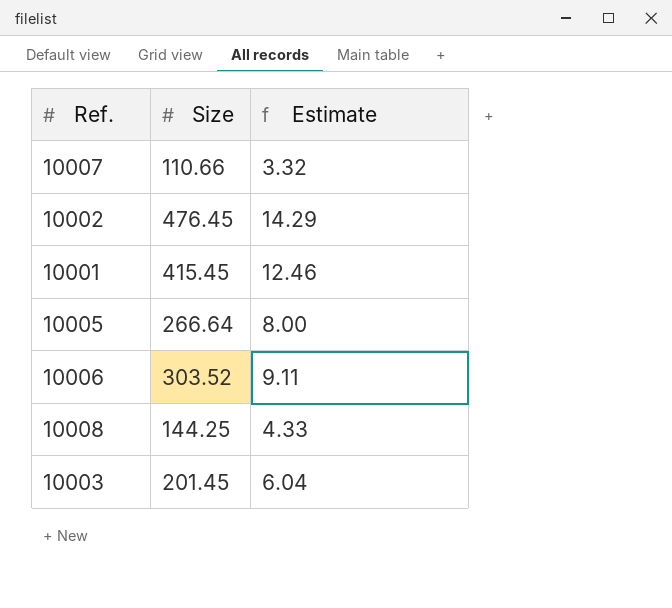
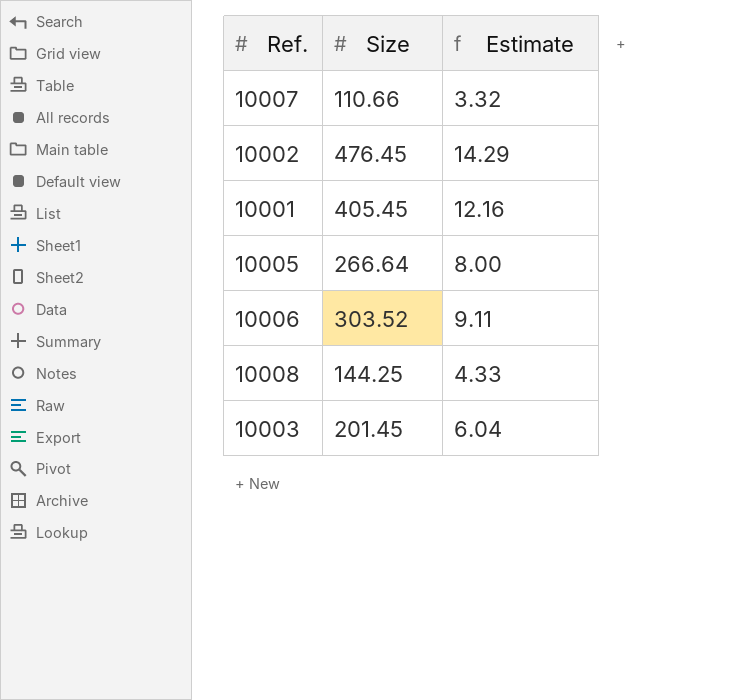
10001 | Size: 415.45 -> 405.45
10001 | Estimate: 12.46 -> 12.16

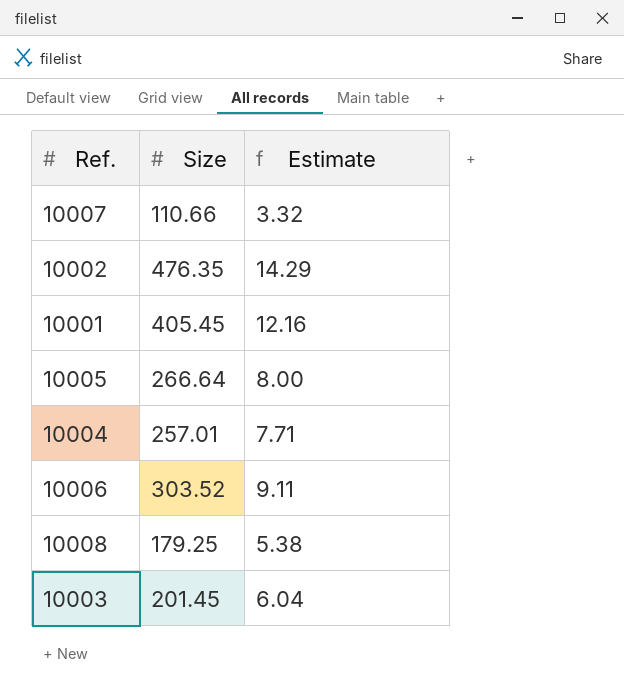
10002 | Size: 476.45 -> 476.35
row 10004: none -> 257.01 | 7.71
10008 | Size: 144.25 -> 179.25
10008 | Estimate: 4.33 -> 5.38

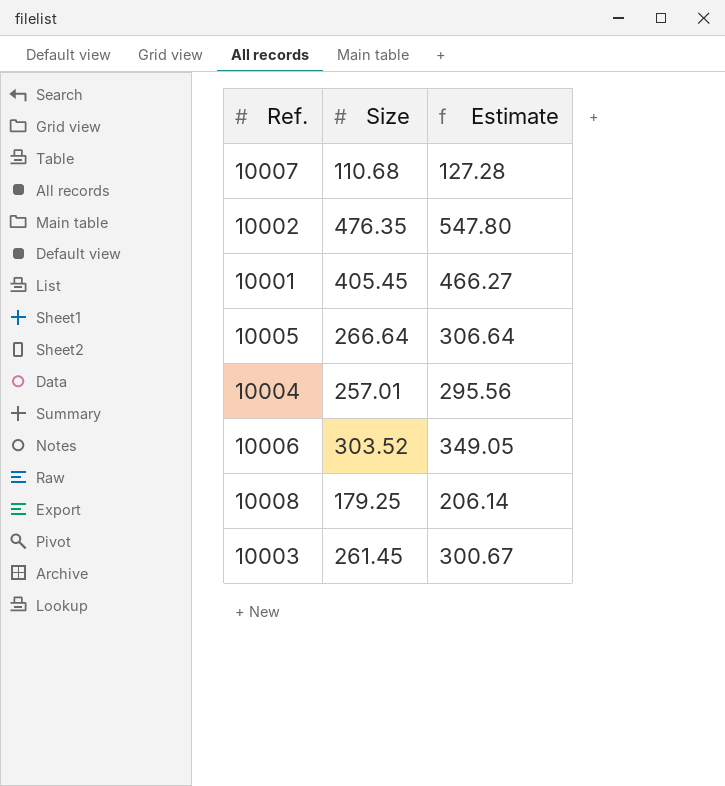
column Estimate | formula: [Size] * 0.03 -> [Size] * 1.15
10007 | Size: 110.66 -> 110.68
10003 | Size: 201.45 -> 261.45

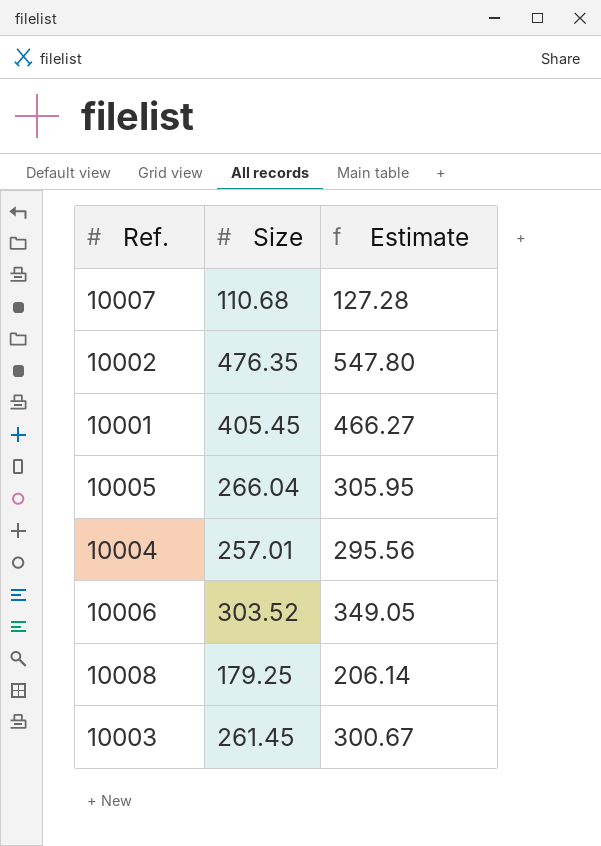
10005 | Size: 266.64 -> 266.04
10005 | Estimate: 306.64 -> 305.95

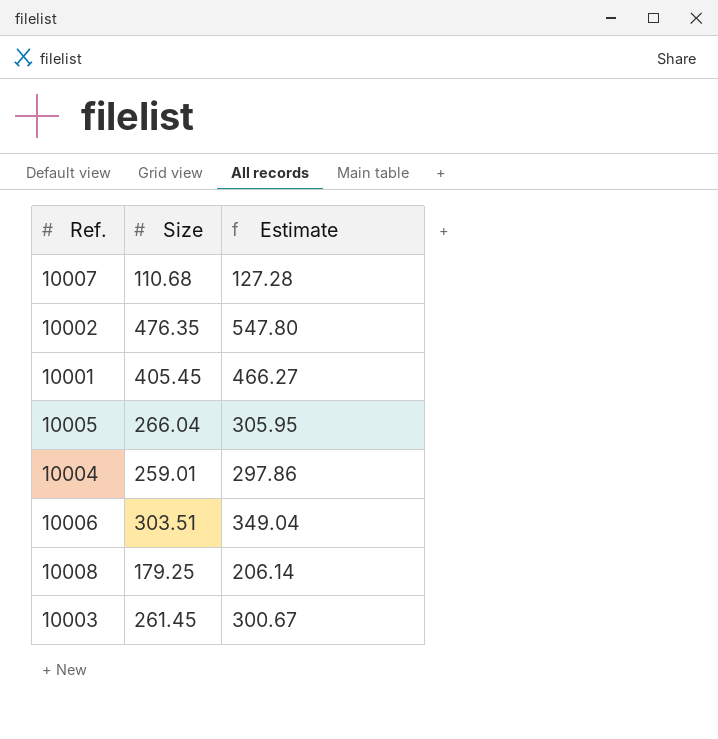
10004 | Size: 257.01 -> 259.01
10004 | Estimate: 295.56 -> 297.86
10006 | Size: 303.52 -> 303.51
10006 | Estimate: 349.05 -> 349.04

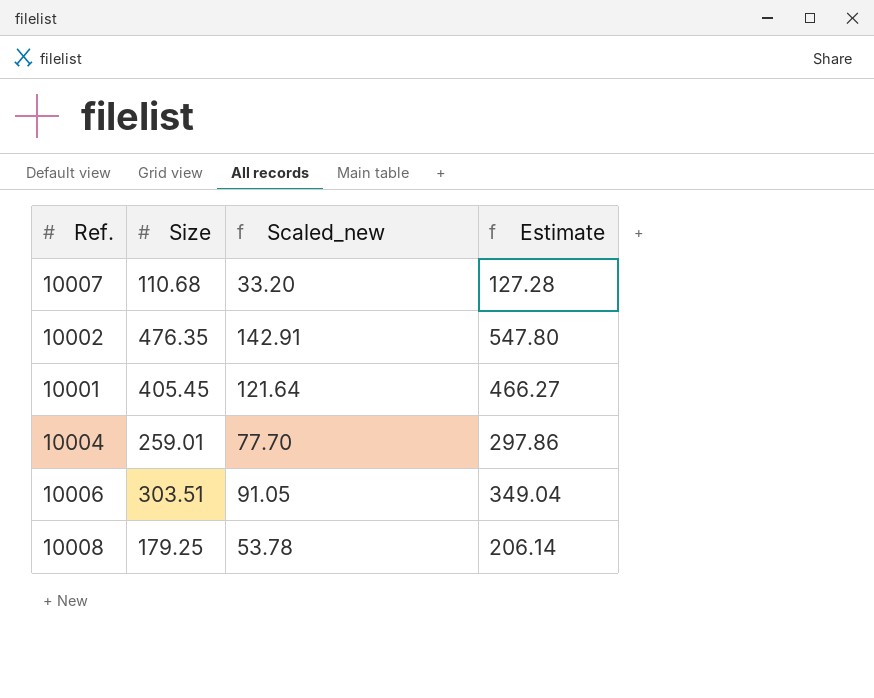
column Scaled_new | formula: none -> [Size] * 0.3
row 10005: 266.04 | 305.95 -> none
row 10003: 261.45 | 300.67 -> none

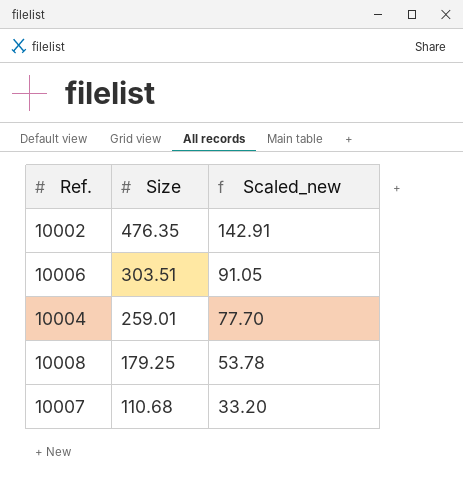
row order: none -> Size descending
column Estimate | formula: [Size] * 1.15 -> none
row 10001: 405.45 | 121.64 | 466.27 -> none

